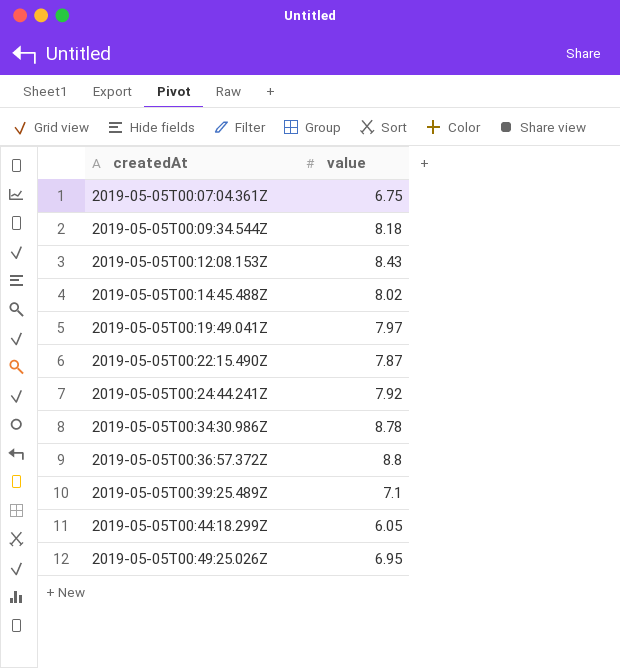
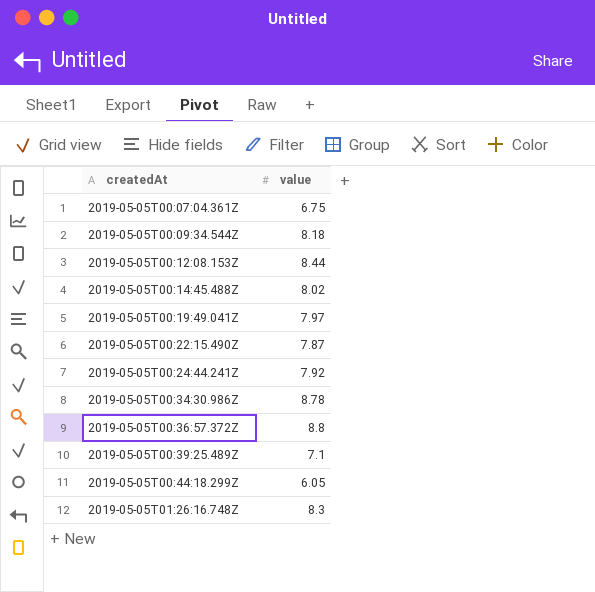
row 2019-05-05T00:49:25.026Z: 6.95 -> none
2019-05-05T00:12:08.153Z | value: 8.43 -> 8.44
row 2019-05-05T01:26:16.748Z: none -> 8.3

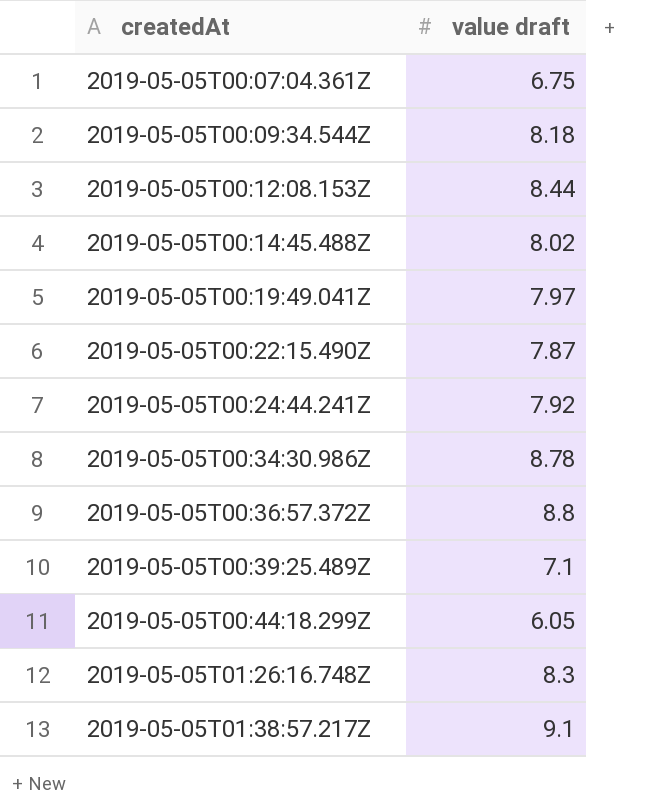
column name: value -> value draft
row 2019-05-05T01:38:57.217Z: none -> 9.1

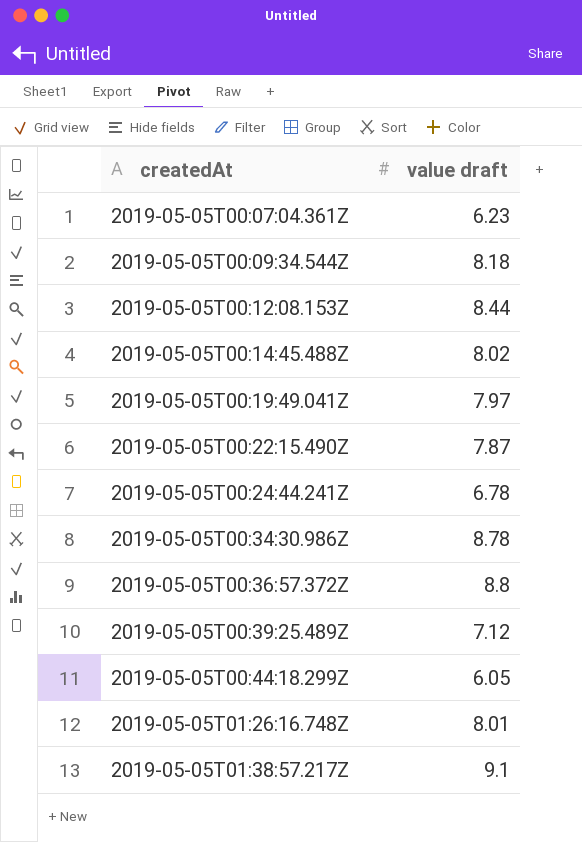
2019-05-05T00:07:04.361Z | value draft: 6.75 -> 6.23
2019-05-05T00:24:44.241Z | value draft: 7.92 -> 6.78
2019-05-05T00:39:25.489Z | value draft: 7.1 -> 7.12
2019-05-05T01:26:16.748Z | value draft: 8.3 -> 8.01

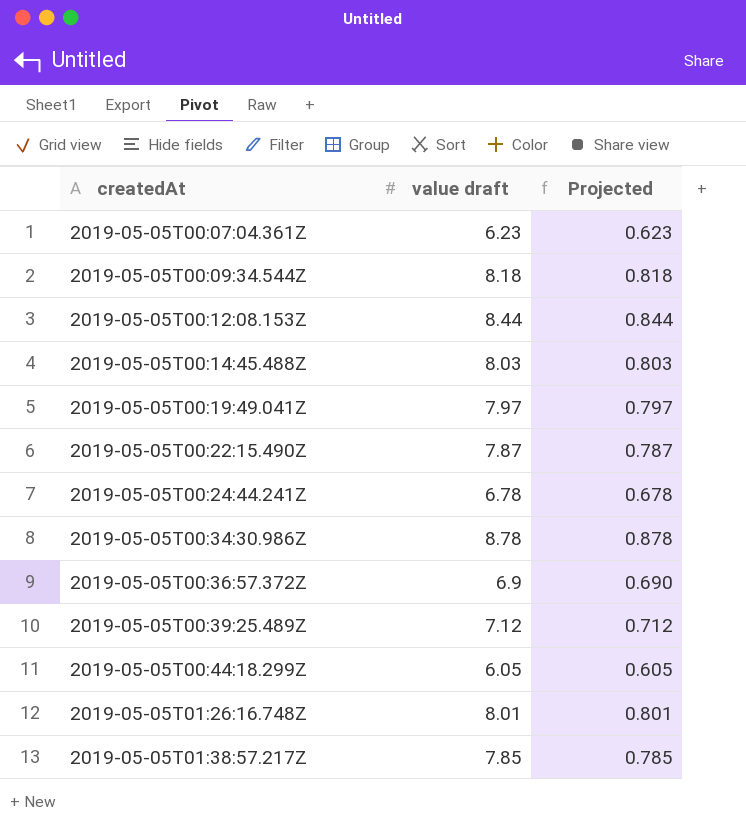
column Projected | formula: none -> [value draft] * 0.1
2019-05-05T00:14:45.488Z | value draft: 8.02 -> 8.03
2019-05-05T00:36:57.372Z | value draft: 8.8 -> 6.9
2019-05-05T01:38:57.217Z | value draft: 9.1 -> 7.85

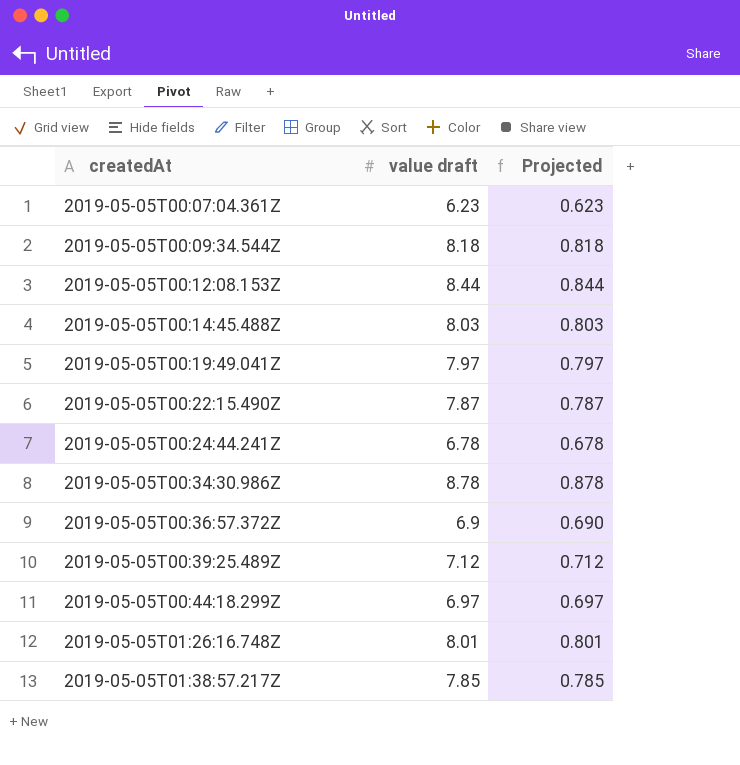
2019-05-05T00:44:18.299Z | value draft: 6.05 -> 6.97
2019-05-05T00:44:18.299Z | Projected: 0.605 -> 0.697

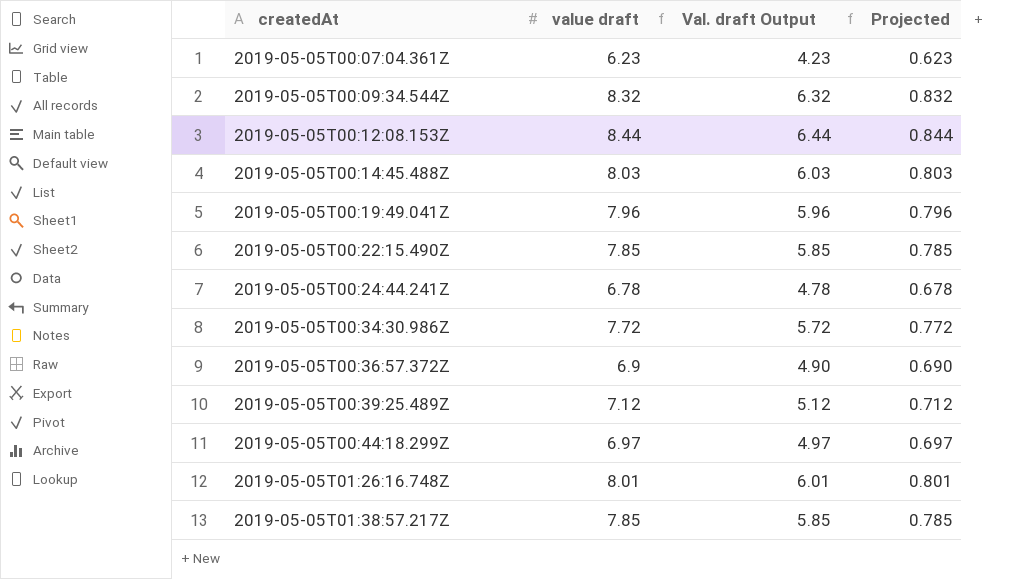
column Val. draft Output | formula: none -> [value draft] - 2
2019-05-05T00:09:34.544Z | value draft: 8.18 -> 8.32
2019-05-05T00:09:34.544Z | Projected: 0.818 -> 0.832
2019-05-05T00:19:49.041Z | value draft: 7.97 -> 7.96
2019-05-05T00:19:49.041Z | Projected: 0.797 -> 0.796
2019-05-05T00:22:15.490Z | value draft: 7.87 -> 7.85
2019-05-05T00:22:15.490Z | Projected: 0.787 -> 0.785
2019-05-05T00:34:30.986Z | value draft: 8.78 -> 7.72
2019-05-05T00:34:30.986Z | Projected: 0.878 -> 0.772

